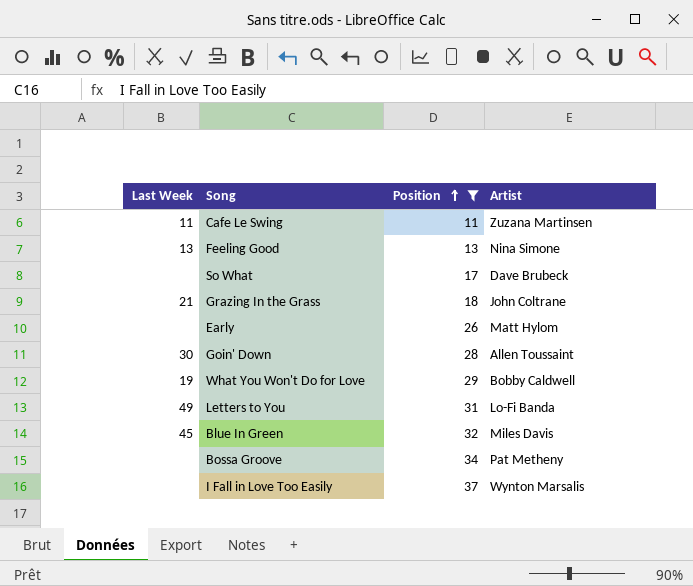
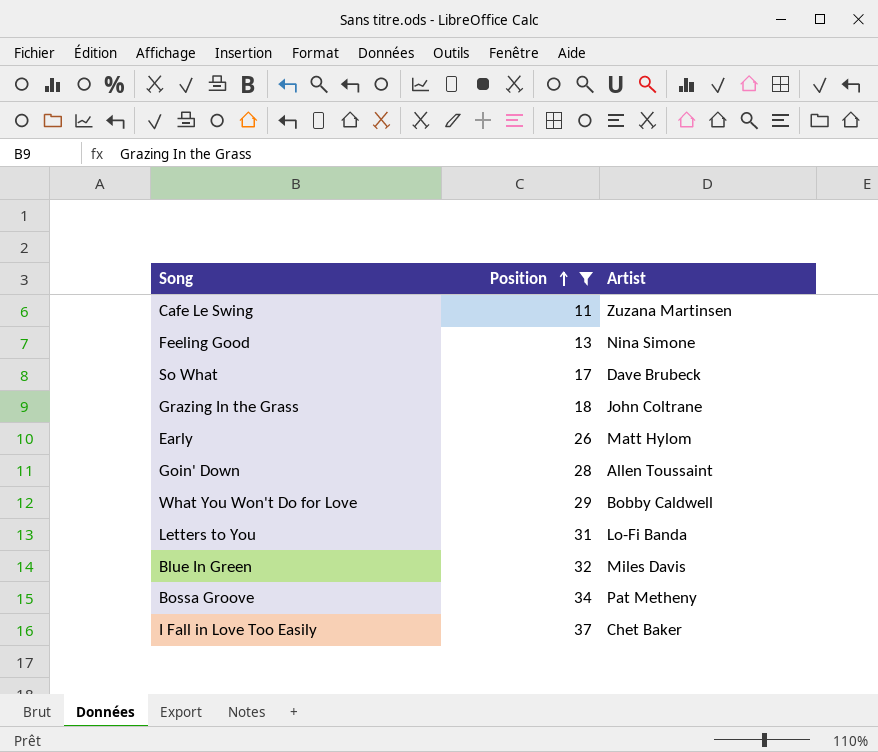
column Last Week | position: 1 -> none
I Fall in Love Too Easily | Artist: Wynton Marsalis -> Chet Baker

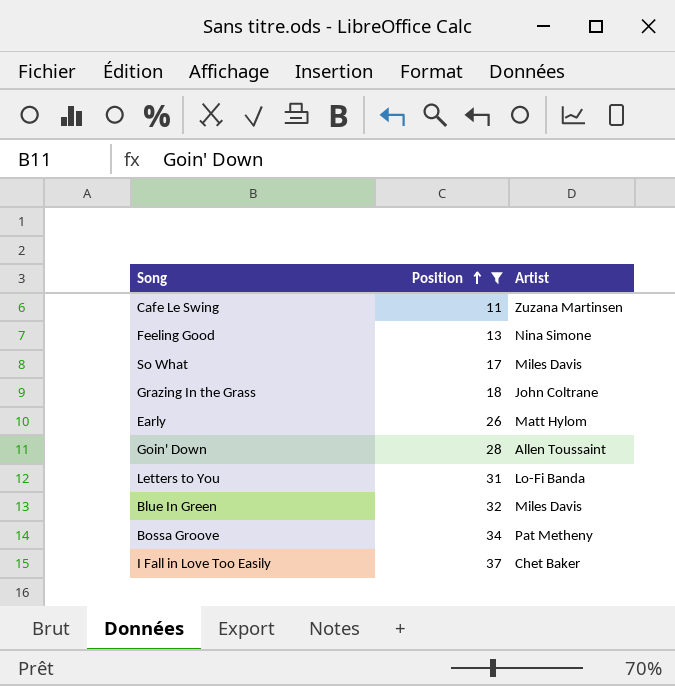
row What You Won't Do for Love: 29 | Bobby Caldwell -> none
So What | Artist: Dave Brubeck -> Miles Davis

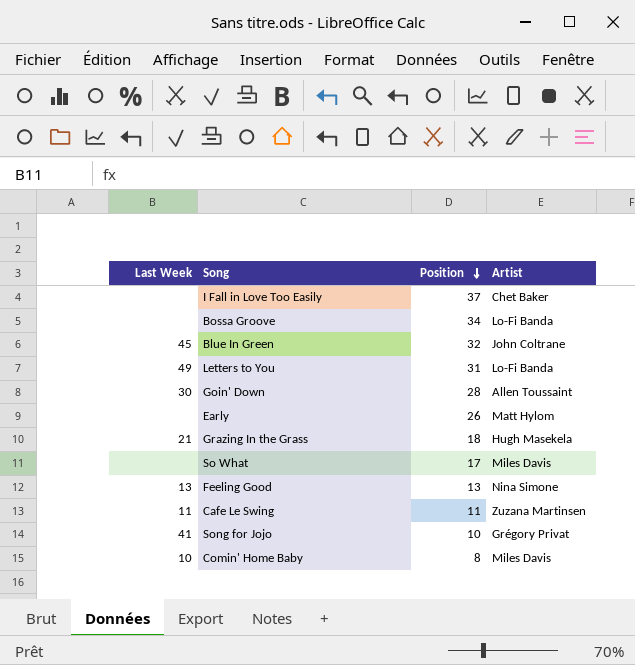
filter: Position >= 11 -> none
row order: Position ascending -> Position descending
column Last Week | position: none -> 1
Bossa Groove | Artist: Pat Metheny -> Lo-Fi Banda
Blue In Green | Artist: Miles Davis -> John Coltrane
Grazing In the Grass | Artist: John Coltrane -> Hugh Masekela

